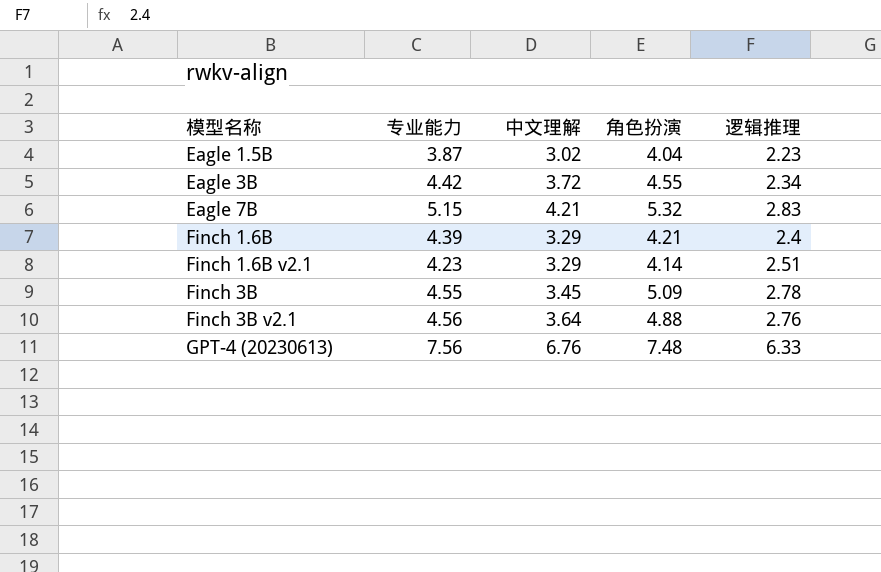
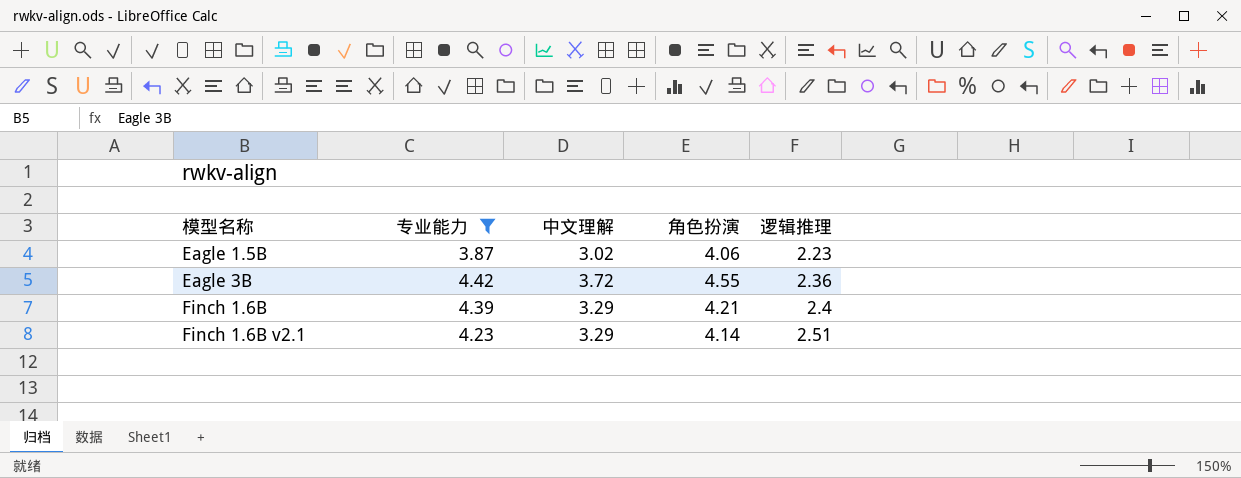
filter: none -> 专业能力 <= 4.42
Eagle 1.5B | 角色扮演: 4.04 -> 4.06
Eagle 3B | 逻辑推理: 2.34 -> 2.36

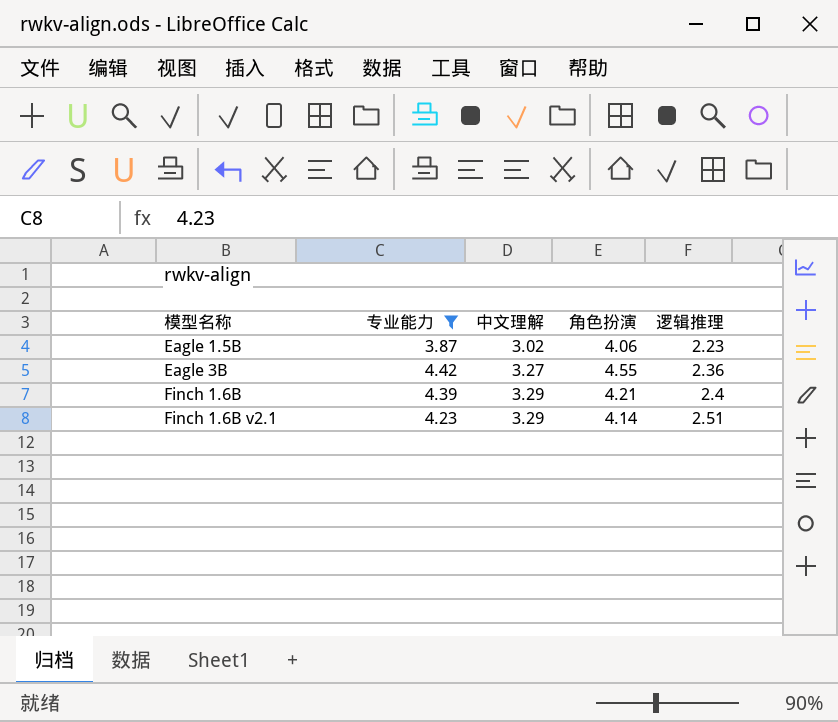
Eagle 3B | 中文理解: 3.72 -> 3.27

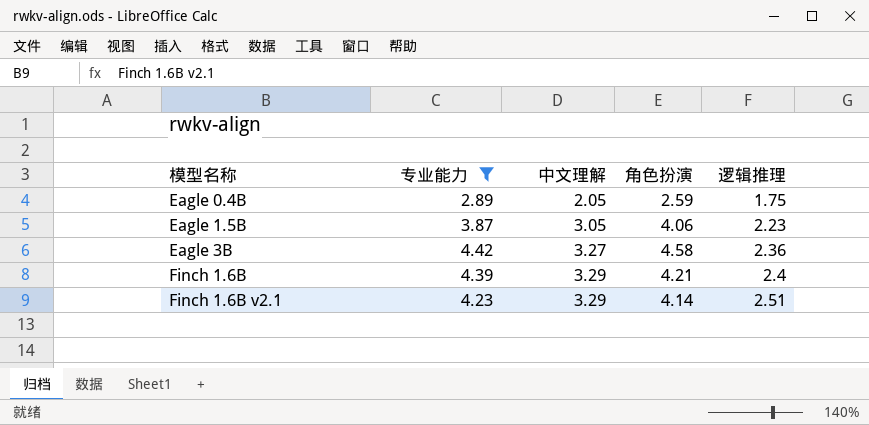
row Eagle 0.4B: none -> 2.89 | 2.05 | 2.59 | 1.75
Eagle 1.5B | 中文理解: 3.02 -> 3.05
Eagle 3B | 角色扮演: 4.55 -> 4.58

